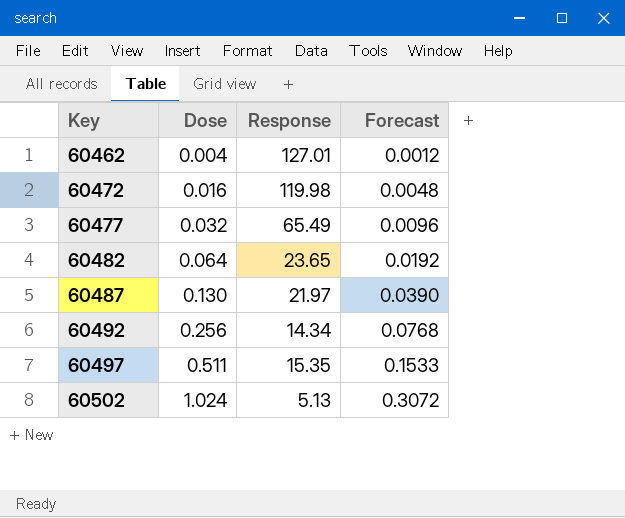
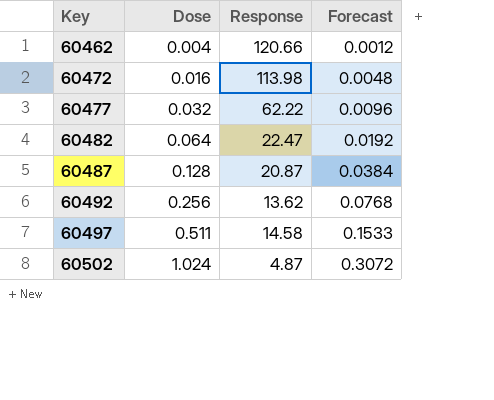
60462 | Response: 127.01 -> 120.66
60472 | Response: 119.98 -> 113.98
60477 | Response: 65.49 -> 62.22
60482 | Response: 23.65 -> 22.47
60487 | Dose: 0.130 -> 0.128
60487 | Response: 21.97 -> 20.87
60487 | Forecast: 0.0390 -> 0.0384
60492 | Response: 14.34 -> 13.62
60497 | Response: 15.35 -> 14.58
60502 | Response: 5.13 -> 4.87

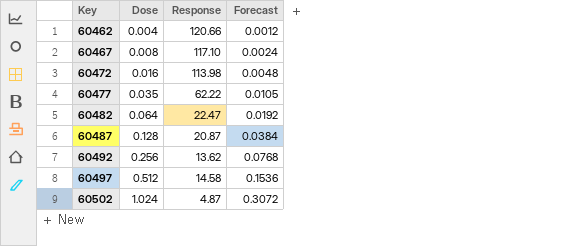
row 60467: none -> 0.008 | 117.10 | 0.0024
60477 | Dose: 0.032 -> 0.035
60477 | Forecast: 0.0096 -> 0.0105
60497 | Dose: 0.511 -> 0.512
60497 | Forecast: 0.1533 -> 0.1536

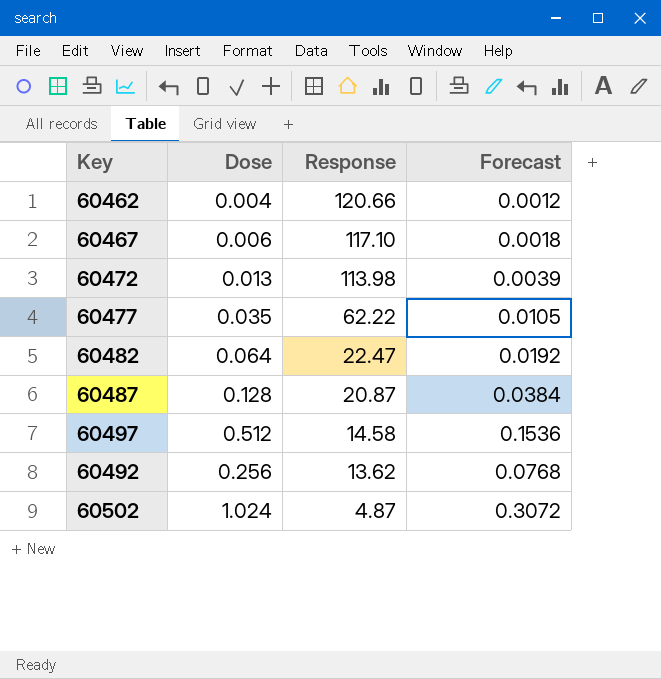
row order: Key ascending -> Response descending
60467 | Dose: 0.008 -> 0.006
60467 | Forecast: 0.0024 -> 0.0018
60472 | Dose: 0.016 -> 0.013
60472 | Forecast: 0.0048 -> 0.0039

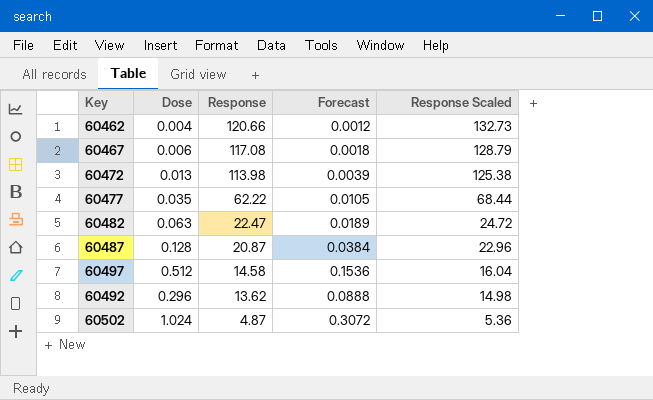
column Response Scaled | formula: none -> [Response] * 1.1
60467 | Response: 117.10 -> 117.08
60482 | Dose: 0.064 -> 0.063
60482 | Forecast: 0.0192 -> 0.0189
60492 | Dose: 0.256 -> 0.296
60492 | Forecast: 0.0768 -> 0.0888

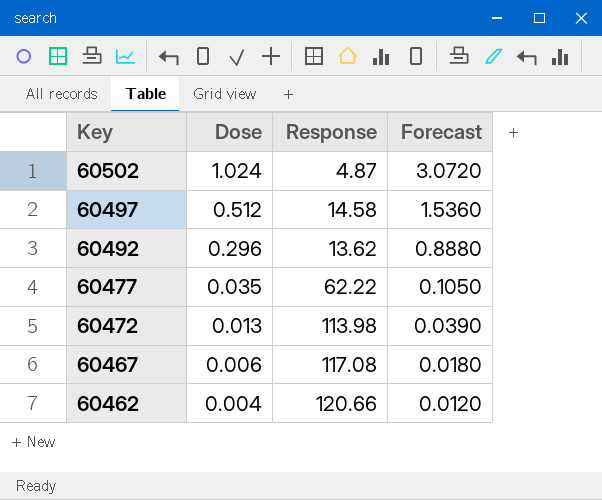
row order: Response descending -> Key descending
column Response Scaled | formula: [Response] * 1.1 -> none
column Forecast | formula: [Dose] * 0.3 -> [Dose] * 3
row 60482: 0.063 | 22.47 | 0.0189 | 24.72 -> none
row 60487: 0.128 | 20.87 | 0.0384 | 22.96 -> none

